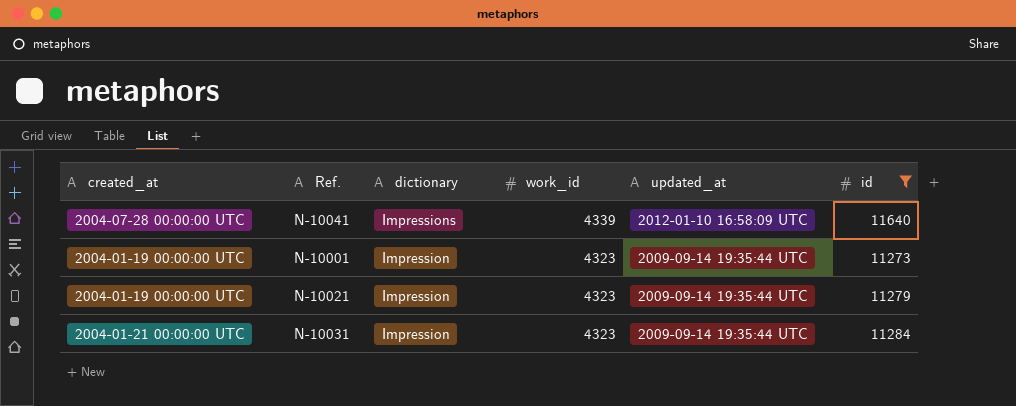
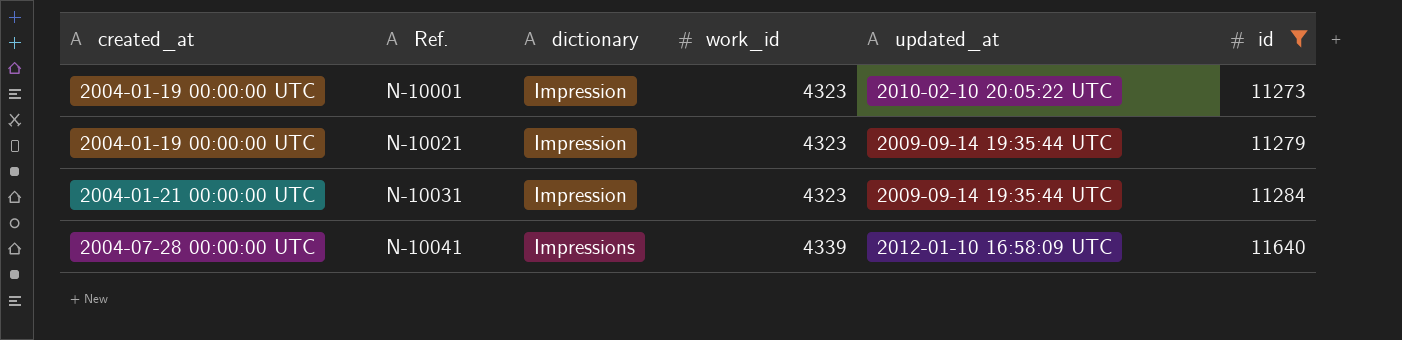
row order: dictionary descending -> created_at ascending
N-10001 | updated_at: 2009-09-14 19:35:44 UTC -> 2010-02-10 20:05:22 UTC

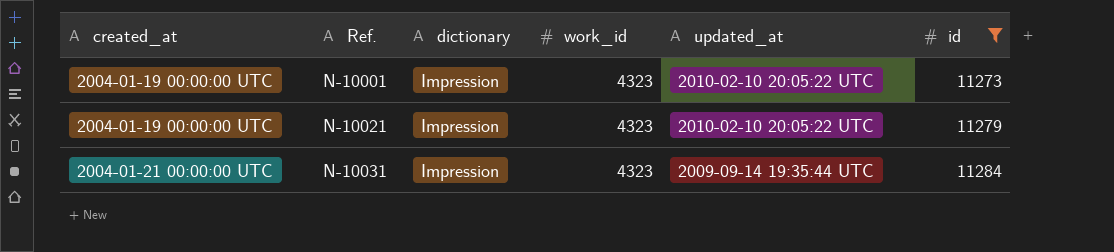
row N-10041: 2004-07-28 00:00:00 UTC | Impressions | 4339 | 2012-01-10 16:58:09 UTC | 11640 -> none
N-10021 | updated_at: 2009-09-14 19:35:44 UTC -> 2010-02-10 20:05:22 UTC

